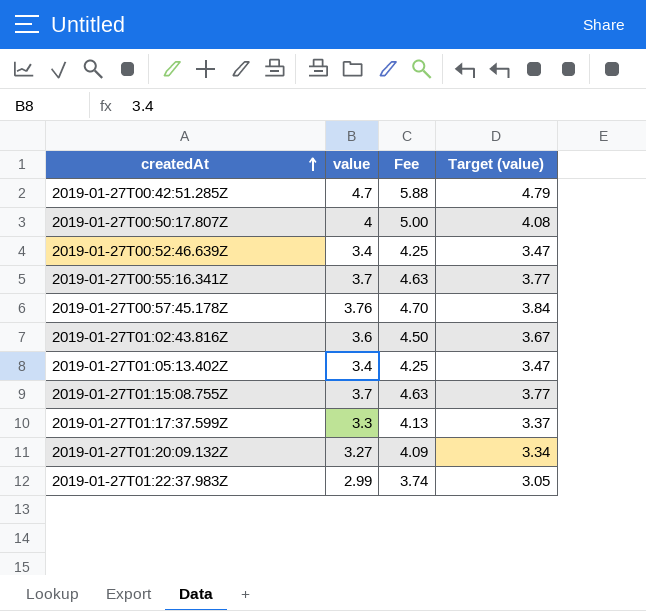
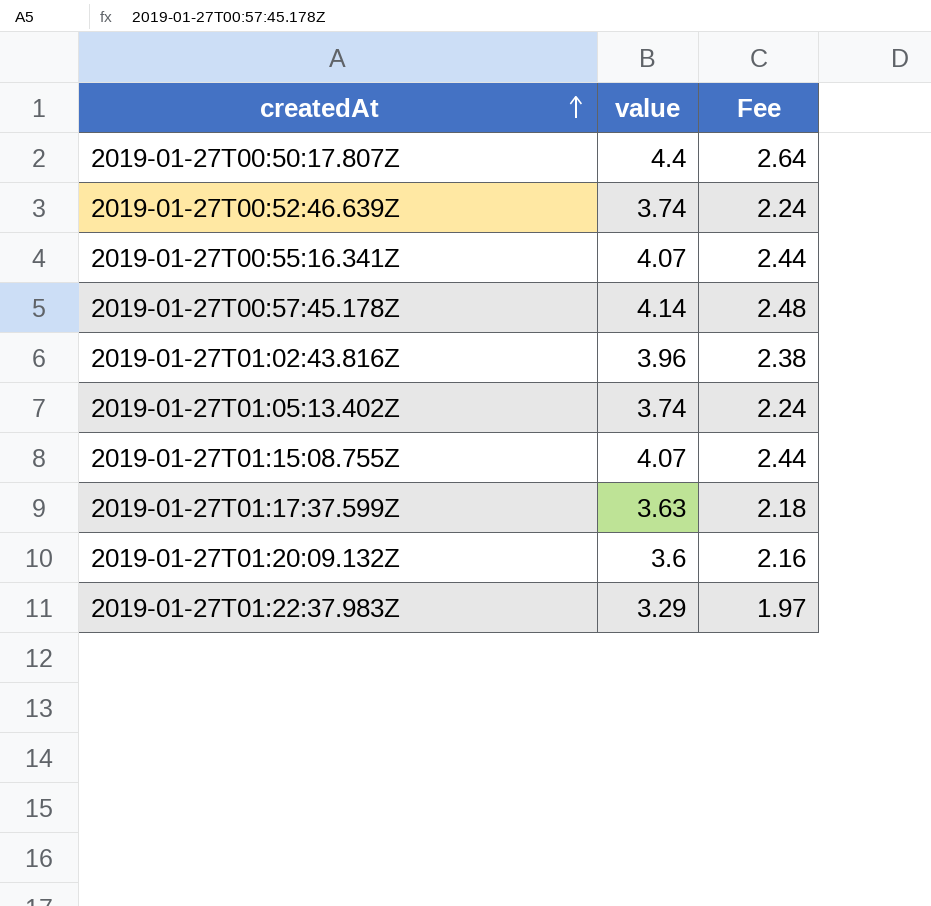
column Target (value) | formula: [value] * 1.02 -> none
column Fee | formula: [value] * 1.25 -> [value] * 0.6
row 2019-01-27T00:42:51.285Z: 4.7 | 5.88 | 4.79 -> none
2019-01-27T00:50:17.807Z | value: 4 -> 4.4
2019-01-27T00:52:46.639Z | value: 3.4 -> 3.74
2019-01-27T00:55:16.341Z | value: 3.7 -> 4.07
2019-01-27T00:57:45.178Z | value: 3.76 -> 4.14
2019-01-27T01:02:43.816Z | value: 3.6 -> 3.96
2019-01-27T01:05:13.402Z | value: 3.4 -> 3.74
2019-01-27T01:15:08.755Z | value: 3.7 -> 4.07
2019-01-27T01:17:37.599Z | value: 3.3 -> 3.63
2019-01-27T01:20:09.132Z | value: 3.27 -> 3.6
2019-01-27T01:22:37.983Z | value: 2.99 -> 3.29

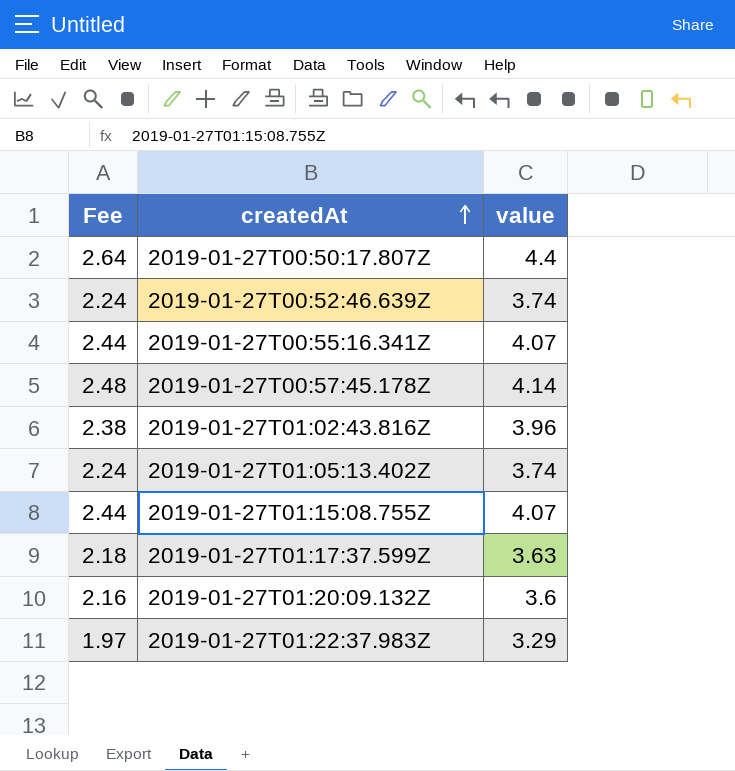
column Fee | position: 3 -> 1

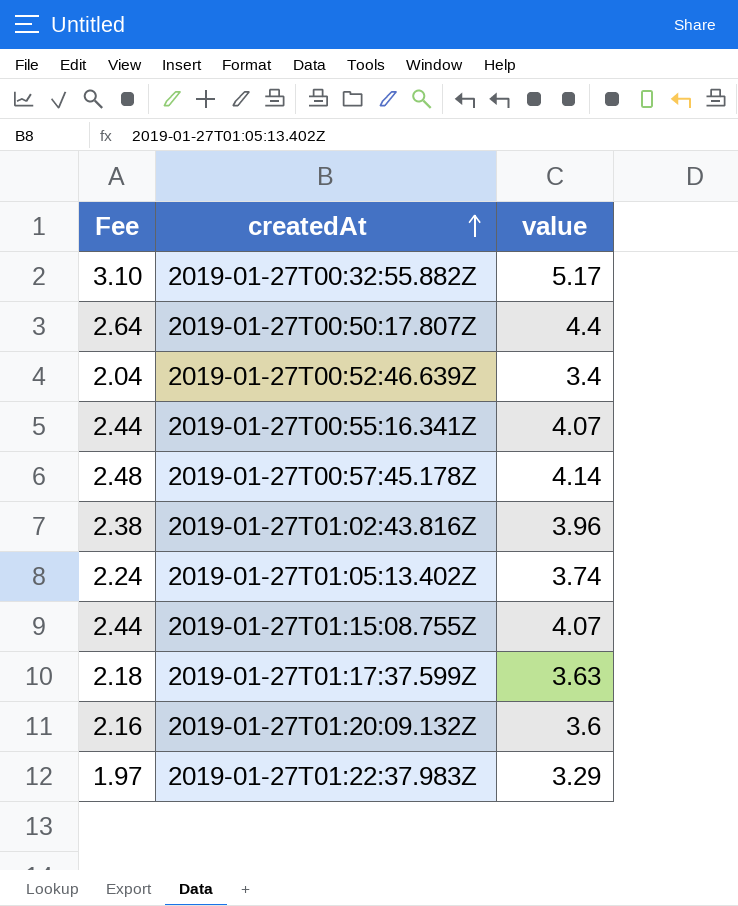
row 2019-01-27T00:32:55.882Z: none -> 3.10 | 5.17
2019-01-27T00:52:46.639Z | Fee: 2.24 -> 2.04
2019-01-27T00:52:46.639Z | value: 3.74 -> 3.4

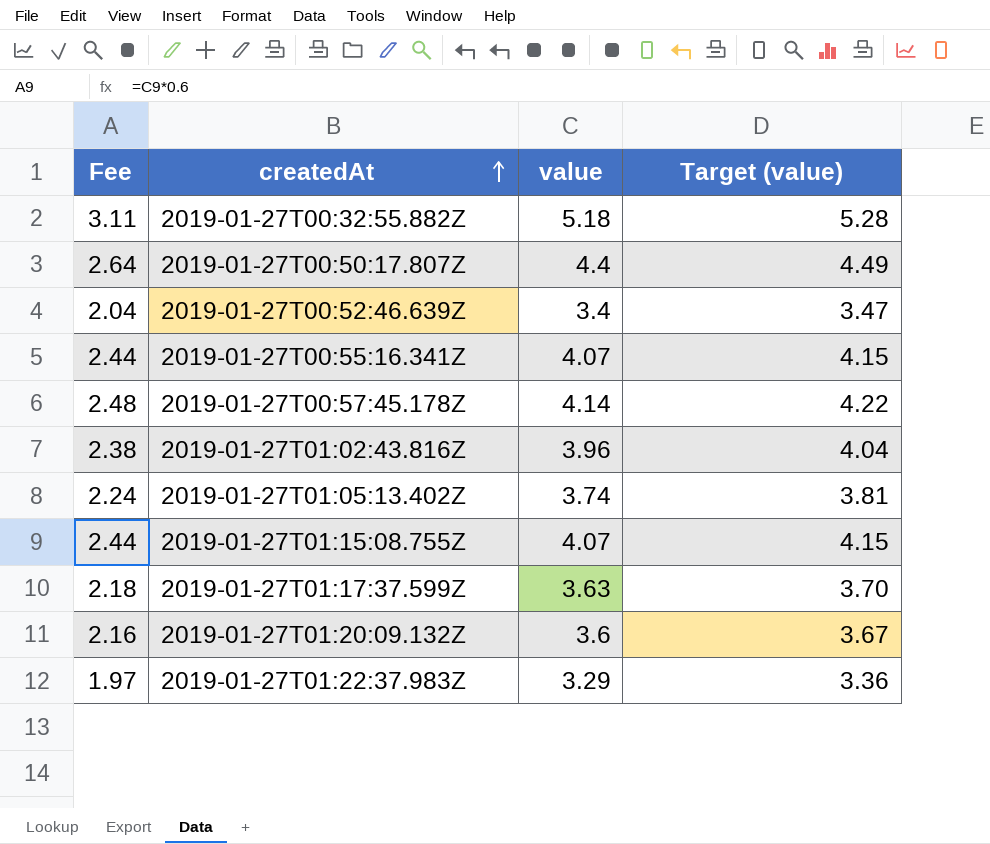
column Target (value) | formula: none -> [value] * 1.02
2019-01-27T00:32:55.882Z | Fee: 3.10 -> 3.11
2019-01-27T00:32:55.882Z | value: 5.17 -> 5.18

